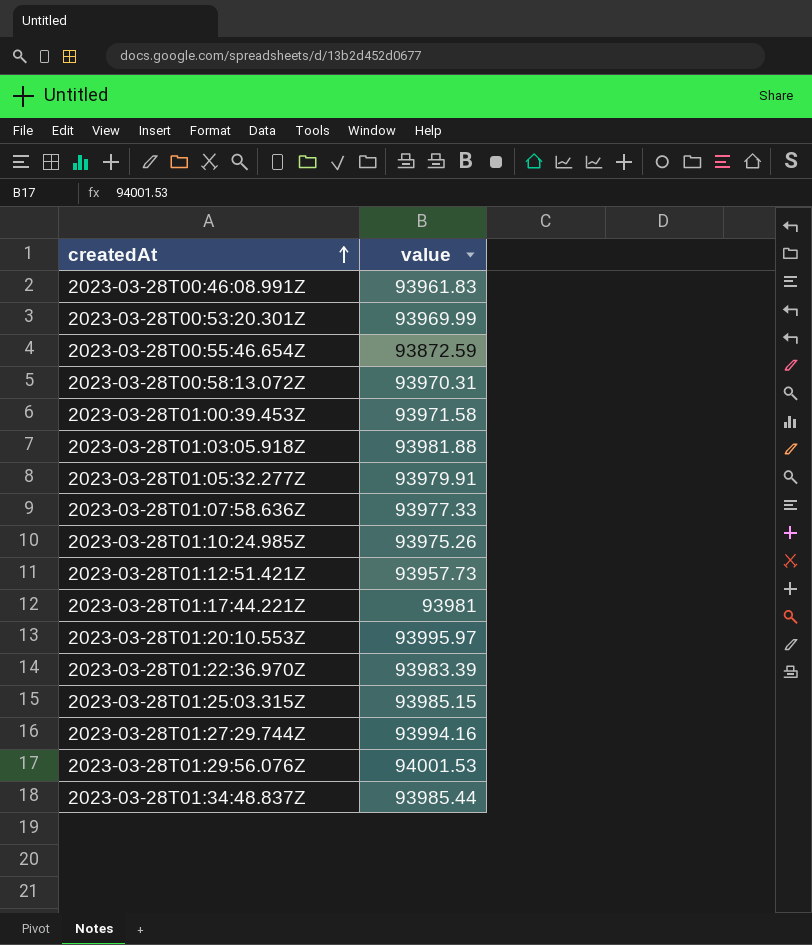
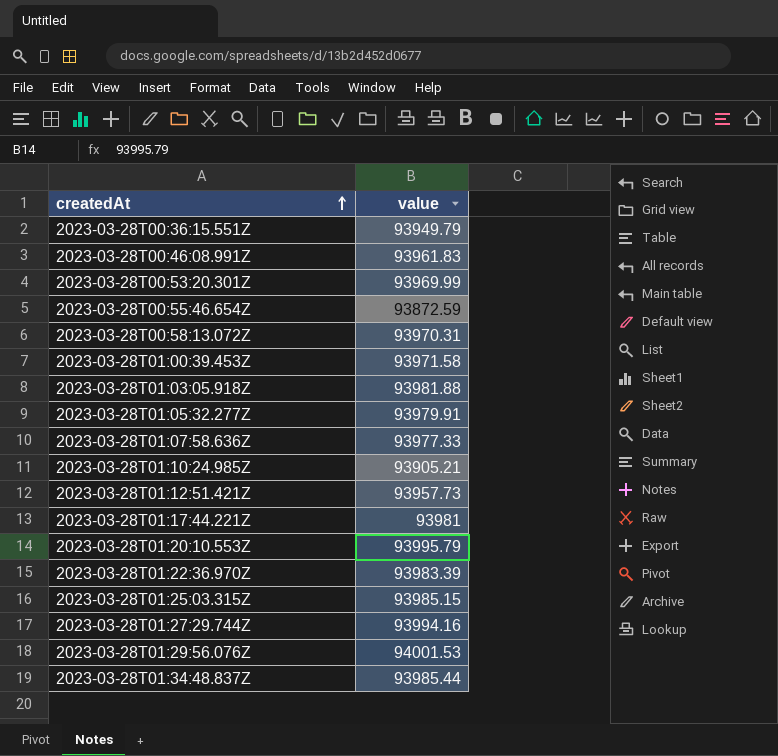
row 2023-03-28T00:36:15.551Z: none -> 93949.79
2023-03-28T01:10:24.985Z | value: 93975.26 -> 93905.21
2023-03-28T01:20:10.553Z | value: 93995.97 -> 93995.79

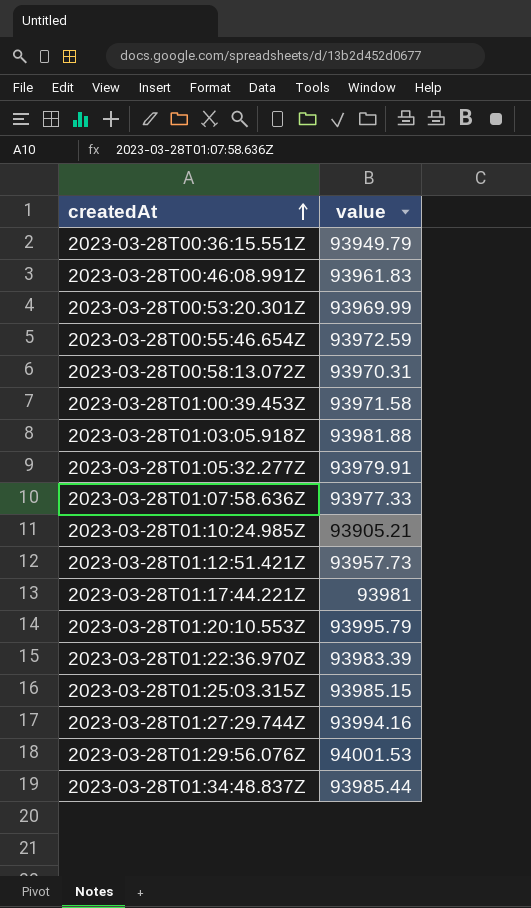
2023-03-28T00:55:46.654Z | value: 93872.59 -> 93972.59

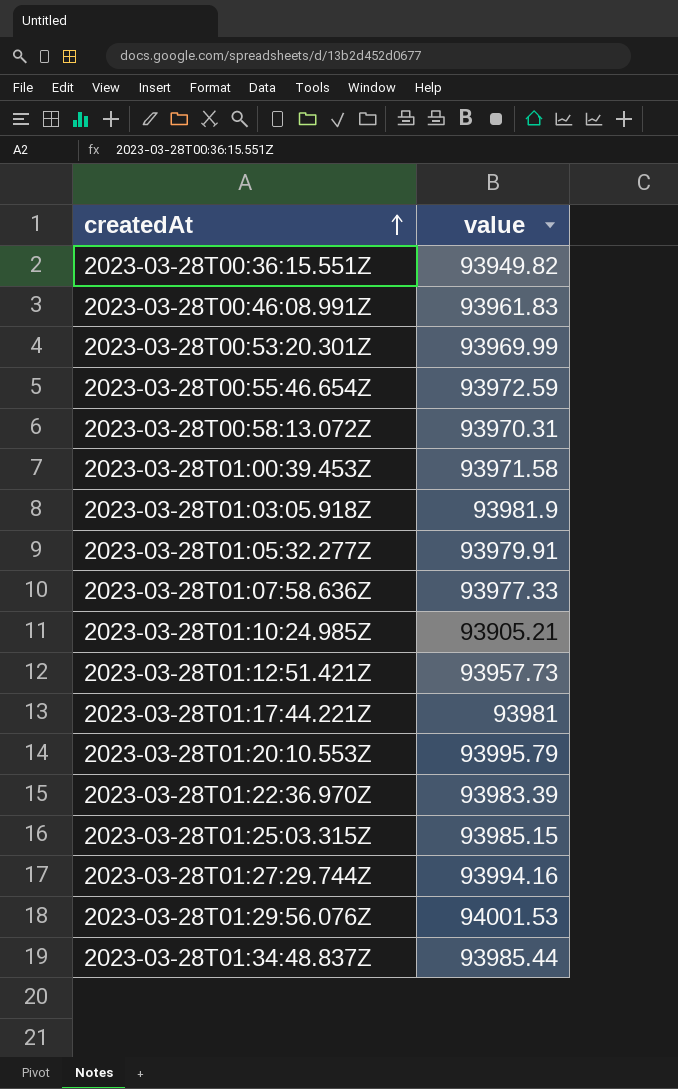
2023-03-28T00:36:15.551Z | value: 93949.79 -> 93949.82
2023-03-28T01:03:05.918Z | value: 93981.88 -> 93981.9

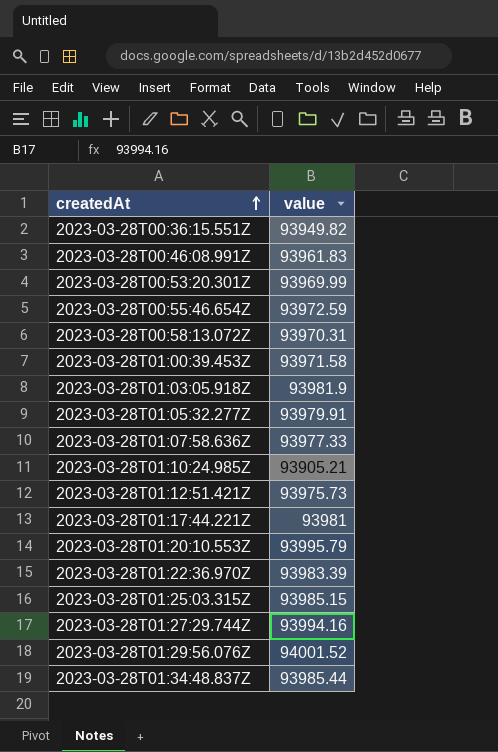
2023-03-28T01:12:51.421Z | value: 93957.73 -> 93975.73
2023-03-28T01:29:56.076Z | value: 94001.53 -> 94001.52

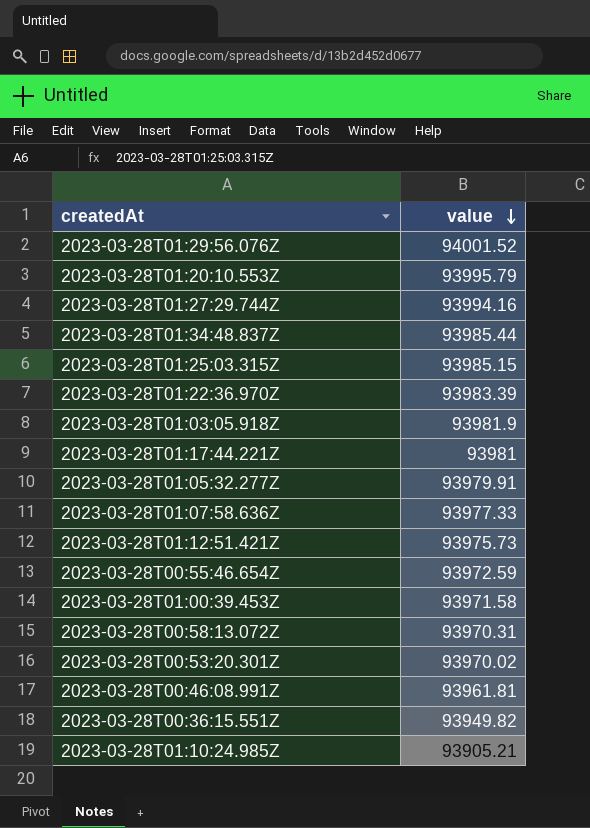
row order: createdAt ascending -> value descending
2023-03-28T00:53:20.301Z | value: 93969.99 -> 93970.02
2023-03-28T00:46:08.991Z | value: 93961.83 -> 93961.81

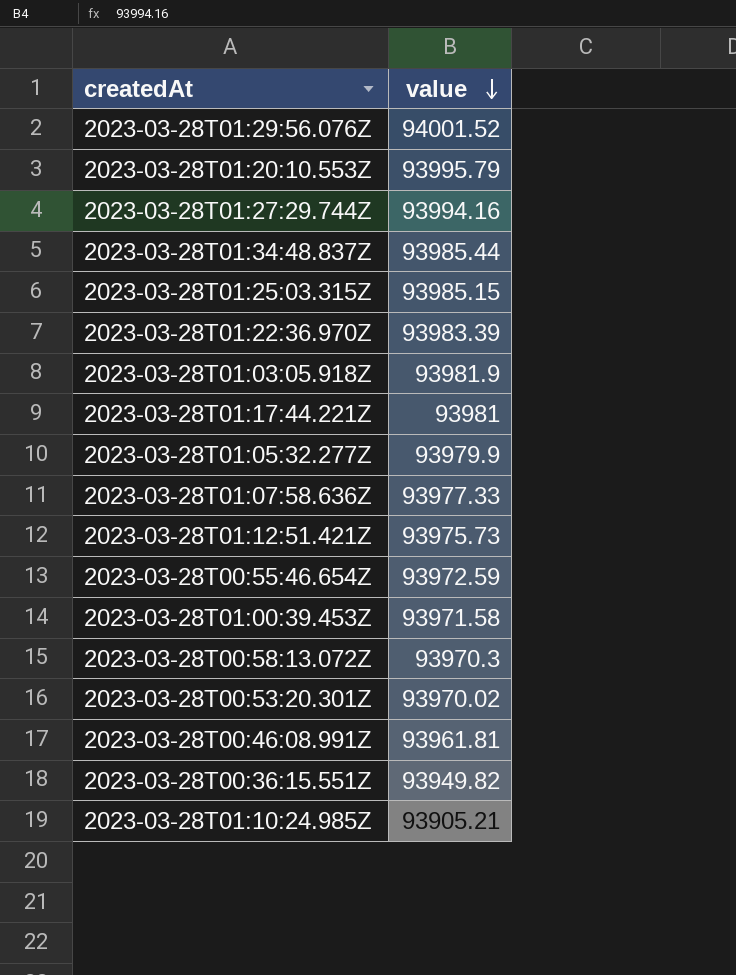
2023-03-28T01:05:32.277Z | value: 93979.91 -> 93979.9
2023-03-28T00:58:13.072Z | value: 93970.31 -> 93970.3

